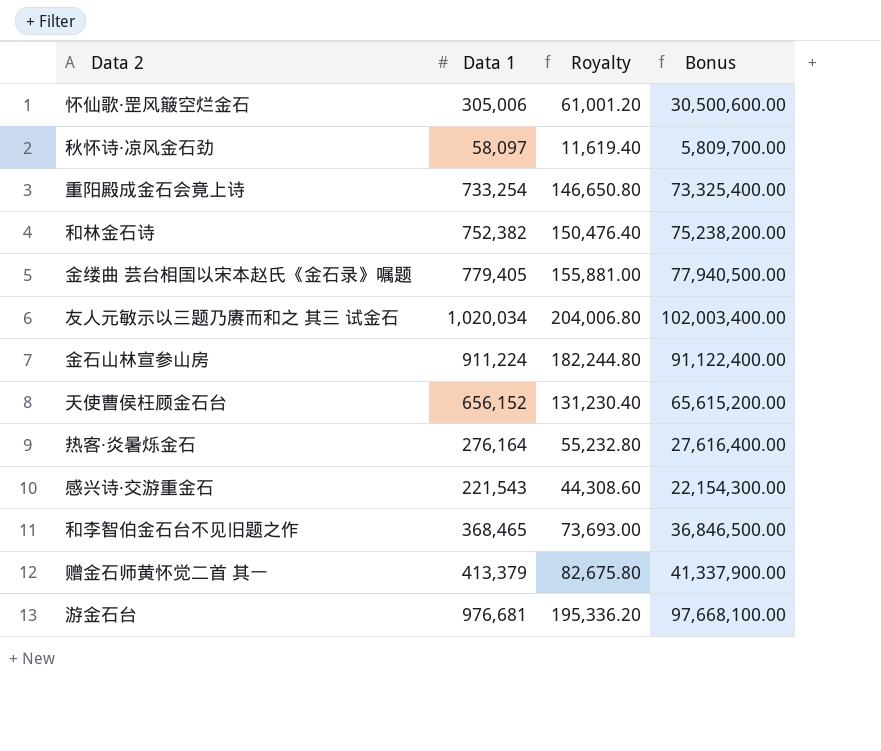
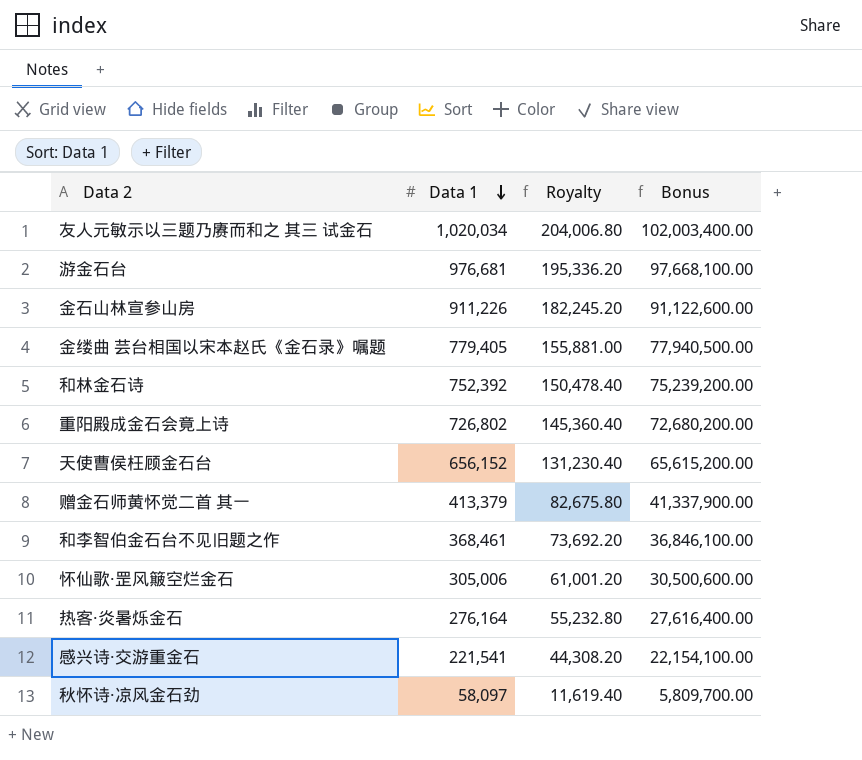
row order: none -> Data 1 descending
金石山林宣参山房 | Data 1: 911,224 -> 911,226
金石山林宣参山房 | Royalty: 182,244.80 -> 182,245.20
金石山林宣参山房 | Bonus: 91,122,400.00 -> 91,122,600.00
和林金石诗 | Data 1: 752,382 -> 752,392
和林金石诗 | Royalty: 150,476.40 -> 150,478.40
和林金石诗 | Bonus: 75,238,200.00 -> 75,239,200.00
重阳殿成金石会竟上诗 | Data 1: 733,254 -> 726,802
重阳殿成金石会竟上诗 | Royalty: 146,650.80 -> 145,360.40
重阳殿成金石会竟上诗 | Bonus: 73,325,400.00 -> 72,680,200.00
和李智伯金石台不见旧题之作 | Data 1: 368,465 -> 368,461
和李智伯金石台不见旧题之作 | Royalty: 73,693.00 -> 73,692.20
和李智伯金石台不见旧题之作 | Bonus: 36,846,500.00 -> 36,846,100.00
感兴诗·交游重金石 | Data 1: 221,543 -> 221,541
感兴诗·交游重金石 | Royalty: 44,308.60 -> 44,308.20
感兴诗·交游重金石 | Bonus: 22,154,300.00 -> 22,154,100.00

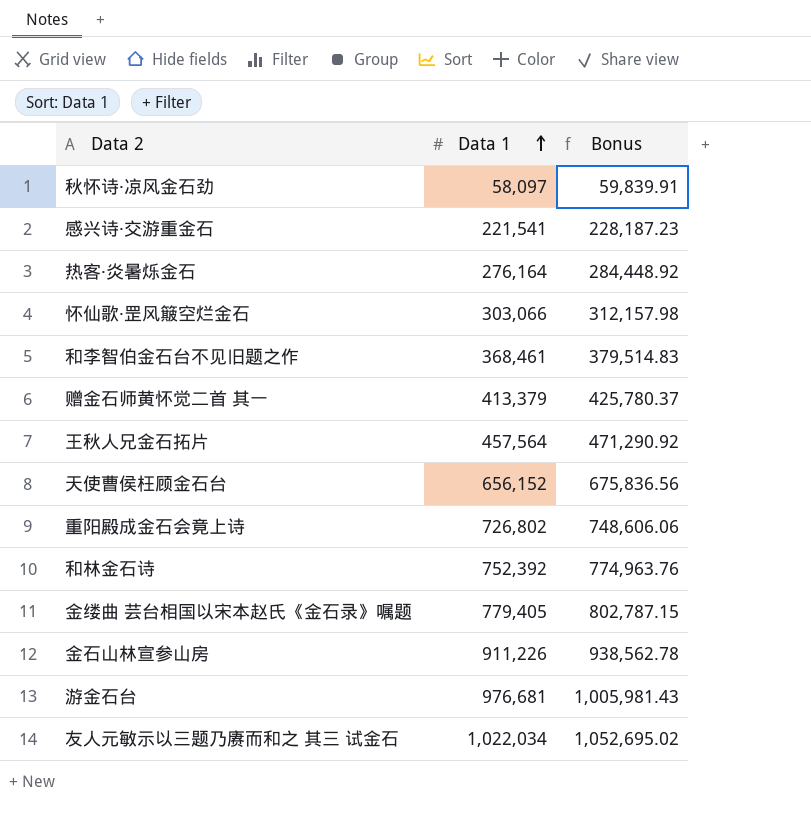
row order: Data 1 descending -> Data 1 ascending
column Royalty | formula: [Data 1] * 0.2 -> none
column Bonus | formula: [Data 1] * 100 -> [Data 1] * 1.03
怀仙歌·罡风簸空烂金石 | Data 1: 305,006 -> 303,066
row 王秋人兄金石拓片: none -> 457,564 | 471,290.92
友人元敏示以三题乃赓而和之 其三 试金石 | Data 1: 1,020,034 -> 1,022,034

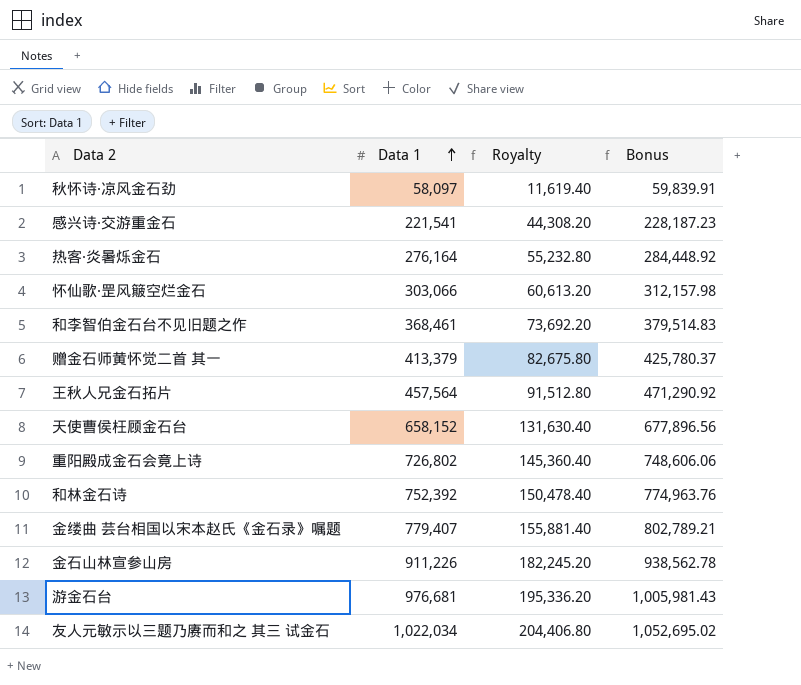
column Royalty | formula: none -> [Data 1] * 0.2
天使曹侯枉顾金石台 | Data 1: 656,152 -> 658,152
天使曹侯枉顾金石台 | Bonus: 675,836.56 -> 677,896.56
金缕曲 芸台相国以宋本赵氏《金石录》嘱题 | Data 1: 779,405 -> 779,407
金缕曲 芸台相国以宋本赵氏《金石录》嘱题 | Bonus: 802,787.15 -> 802,789.21

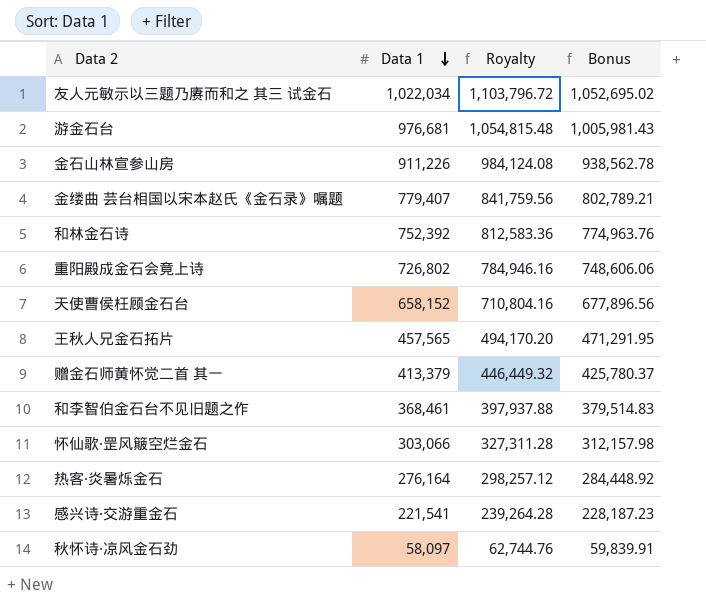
row order: Data 1 ascending -> Data 1 descending
column Royalty | formula: [Data 1] * 0.2 -> [Data 1] * 1.08
王秋人兄金石拓片 | Data 1: 457,564 -> 457,565
王秋人兄金石拓片 | Bonus: 471,290.92 -> 471,291.95

